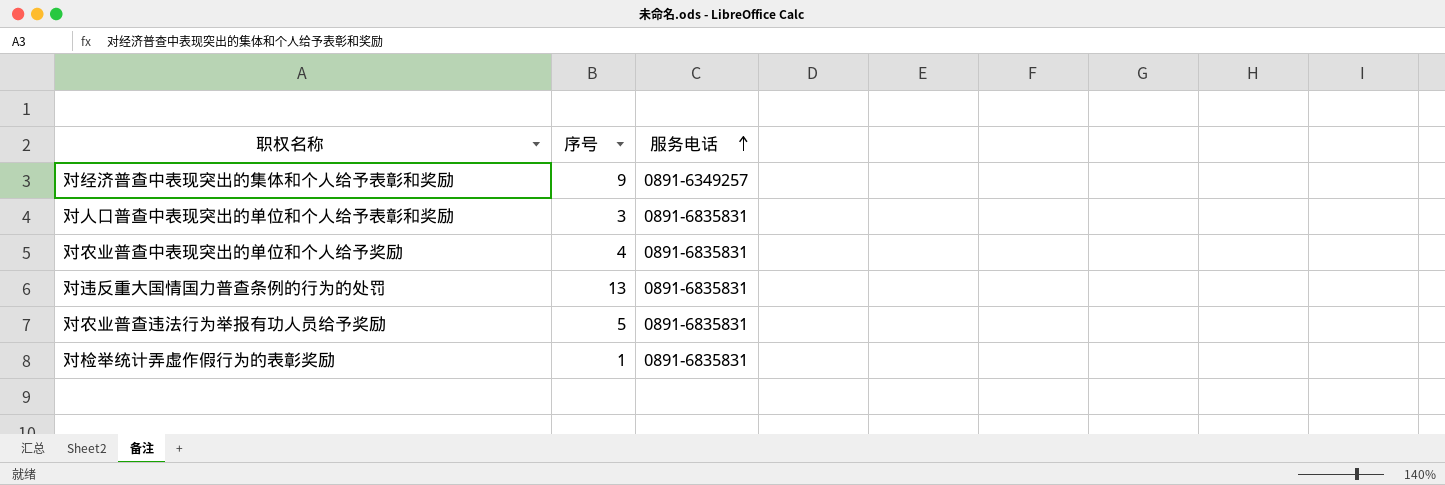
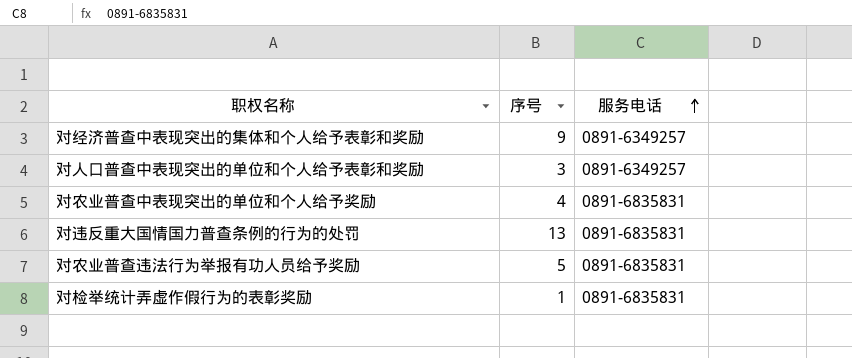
对人口普查中表现突出的单位和个人给予表彰和奖励 | 服务电话: 0891-6835831 -> 0891-6349257

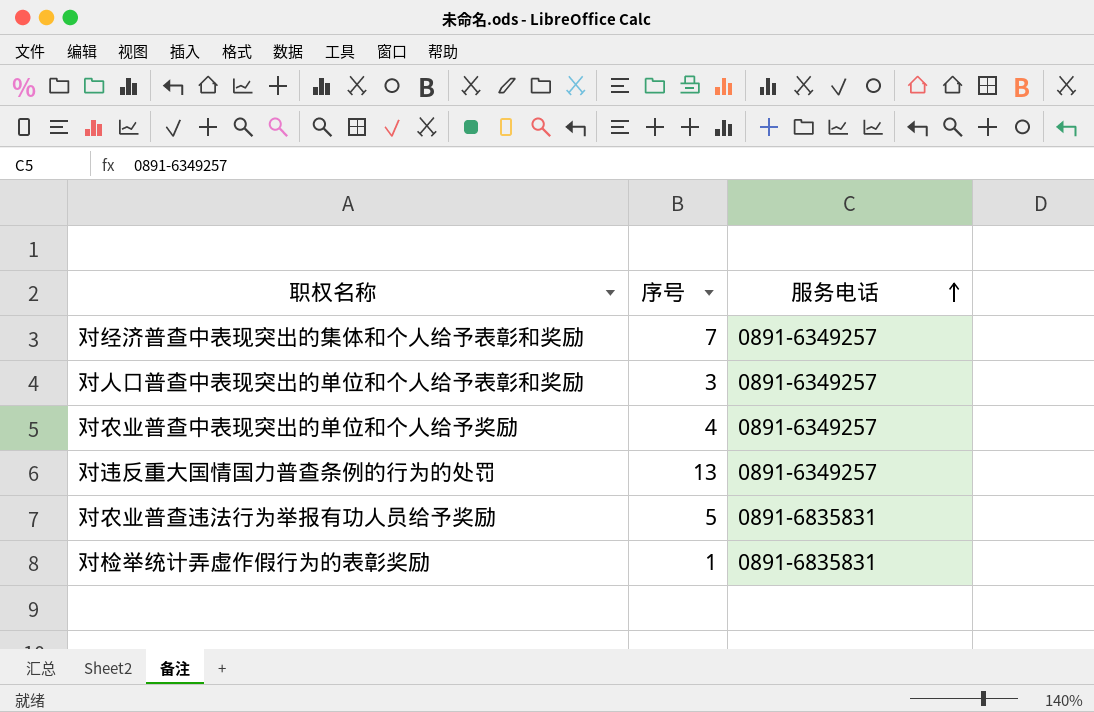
对经济普查中表现突出的集体和个人给予表彰和奖励 | 序号: 9 -> 7
对农业普查中表现突出的单位和个人给予奖励 | 服务电话: 0891-6835831 -> 0891-6349257
对违反重大国情国力普查条例的行为的处罚 | 服务电话: 0891-6835831 -> 0891-6349257

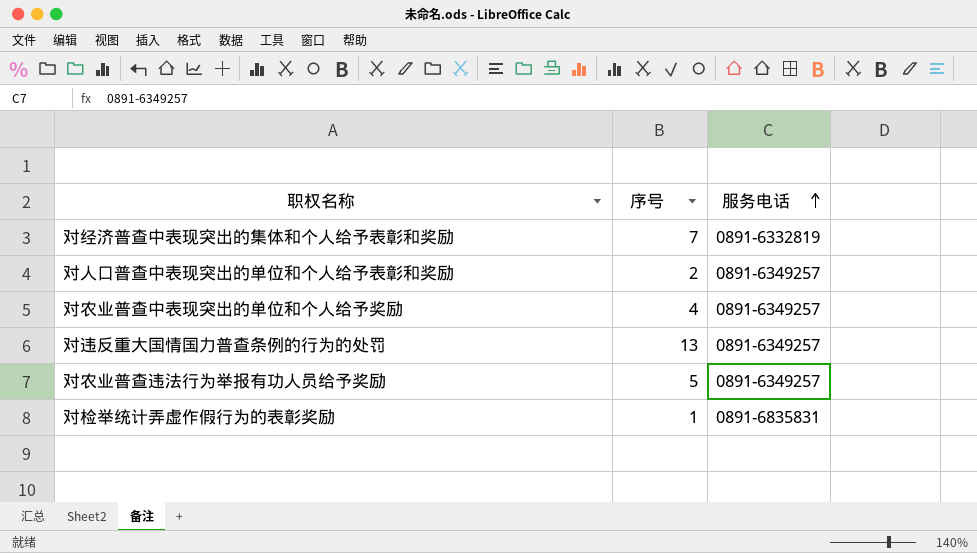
对经济普查中表现突出的集体和个人给予表彰和奖励 | 服务电话: 0891-6349257 -> 0891-6332819
对人口普查中表现突出的单位和个人给予表彰和奖励 | 序号: 3 -> 2
对农业普查违法行为举报有功人员给予奖励 | 服务电话: 0891-6835831 -> 0891-6349257

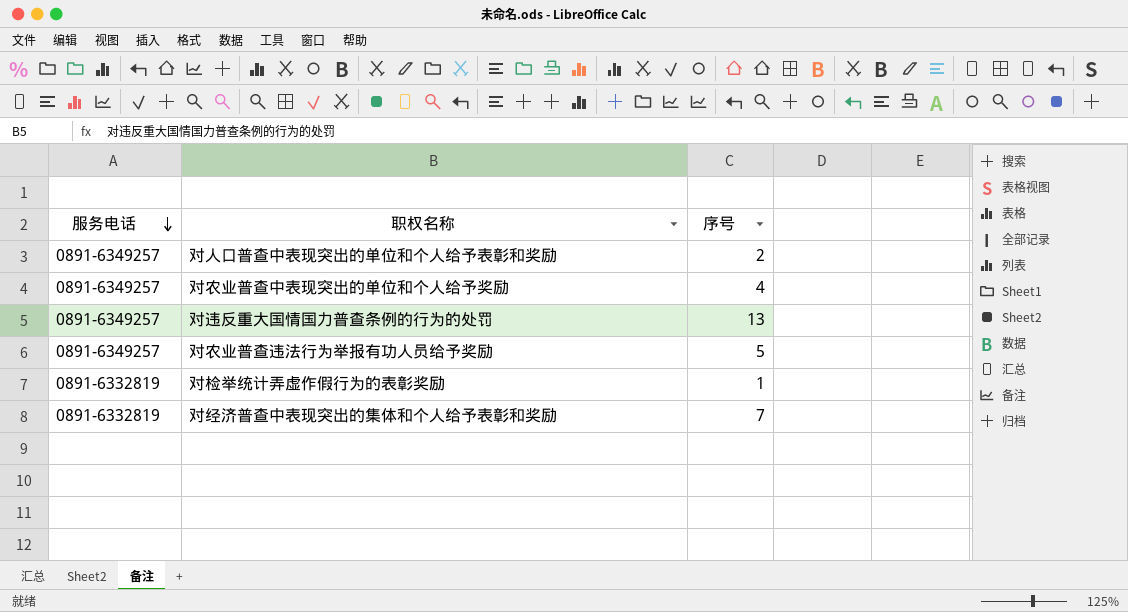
row order: 服务电话 ascending -> 服务电话 descending
column 服务电话 | position: 3 -> 1
对检举统计弄虚作假行为的表彰奖励 | 服务电话: 0891-6835831 -> 0891-6332819

